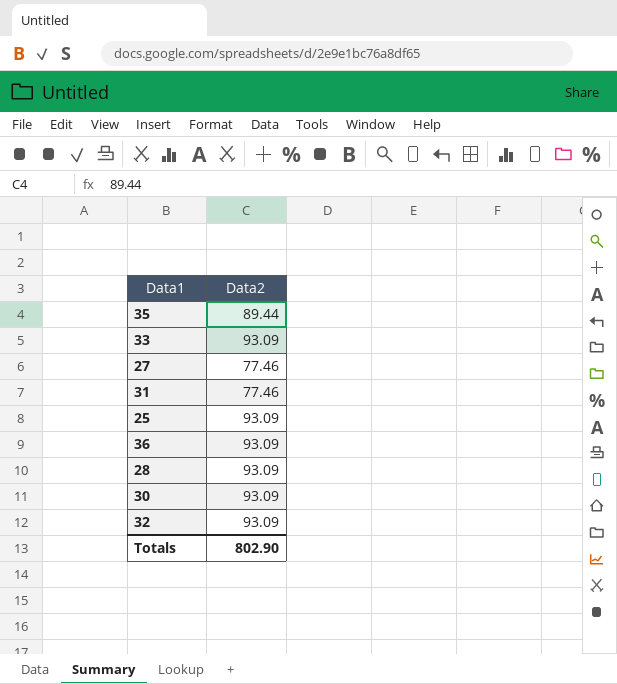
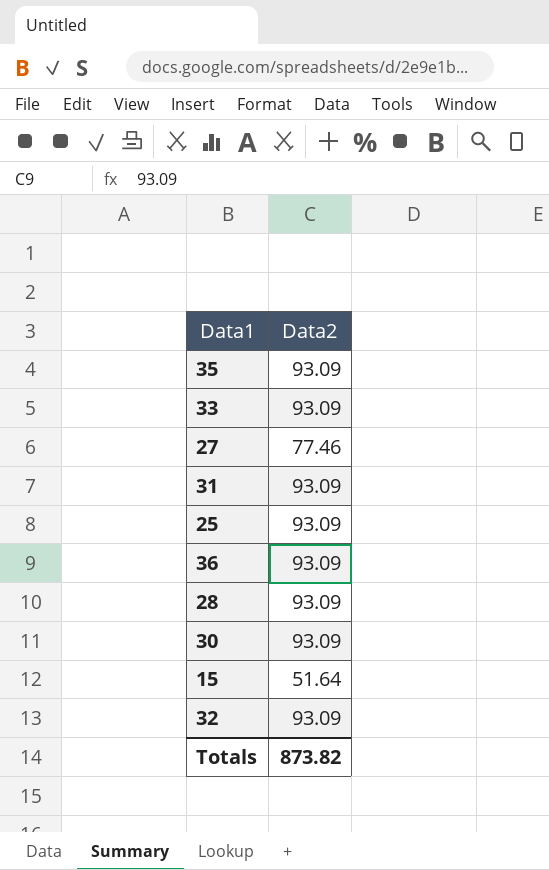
35 | Data2: 89.44 -> 93.09
31 | Data2: 77.46 -> 93.09
row 15: none -> 51.64
Totals | Data2: 802.90 -> 873.82

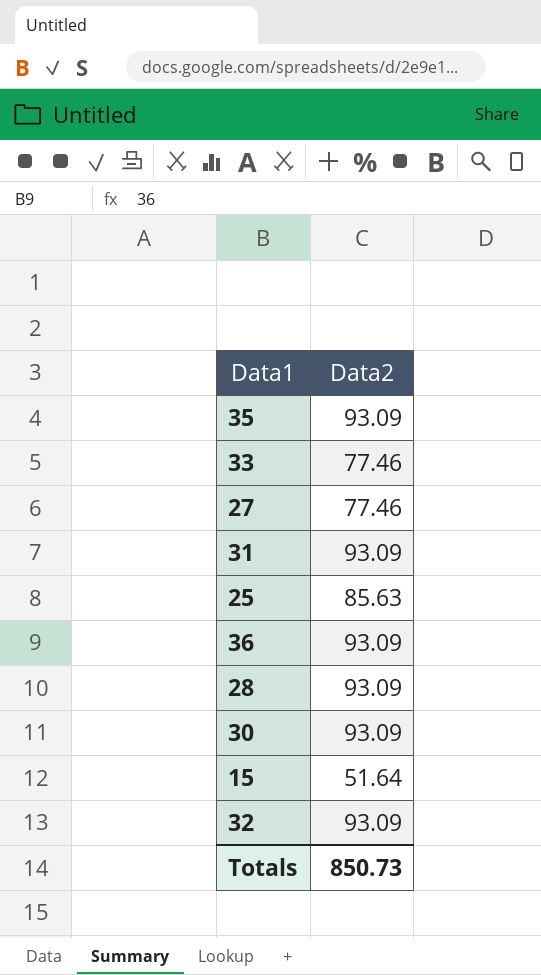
33 | Data2: 93.09 -> 77.46
25 | Data2: 93.09 -> 85.63
Totals | Data2: 873.82 -> 850.73

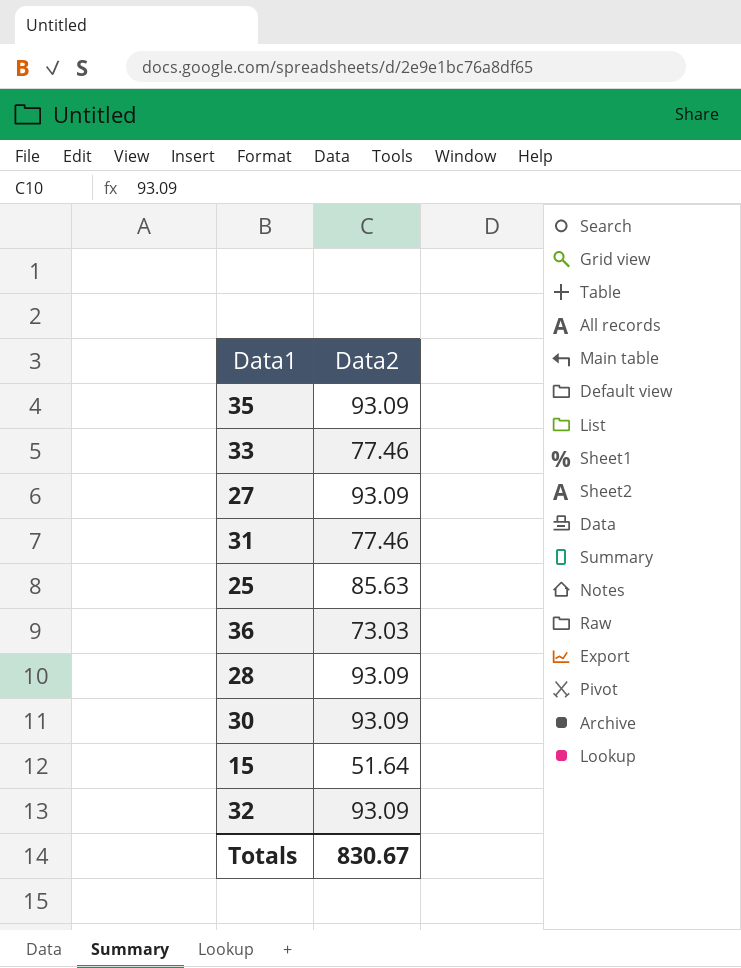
27 | Data2: 77.46 -> 93.09
31 | Data2: 93.09 -> 77.46
36 | Data2: 93.09 -> 73.03
Totals | Data2: 850.73 -> 830.67

